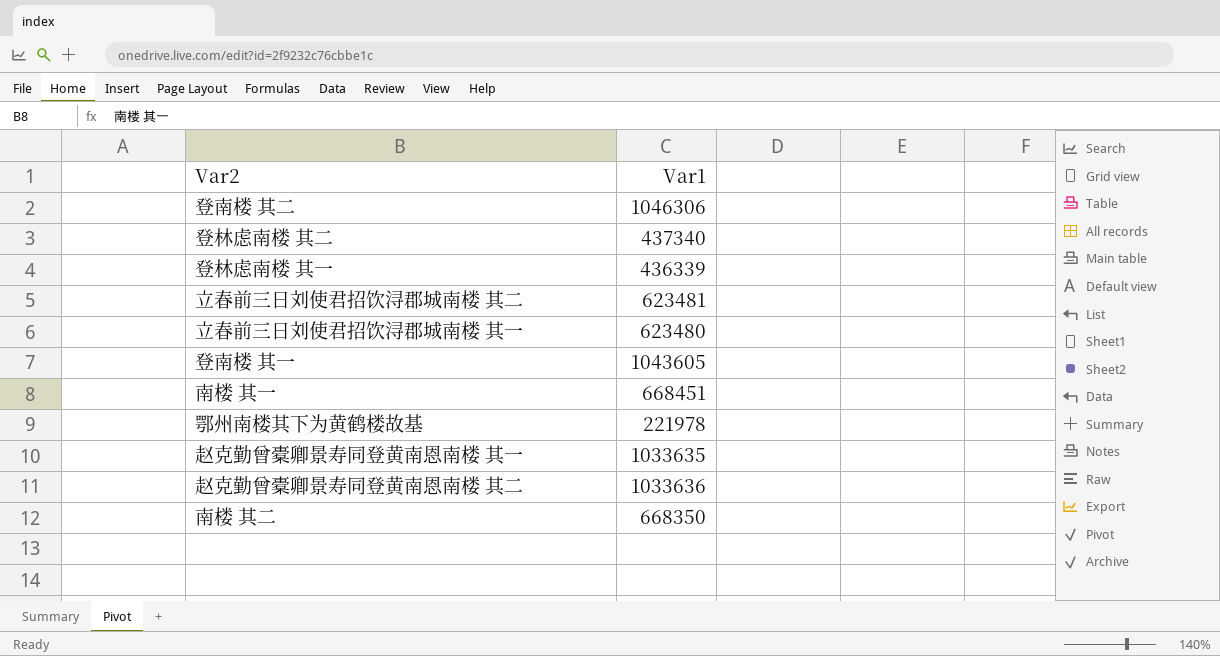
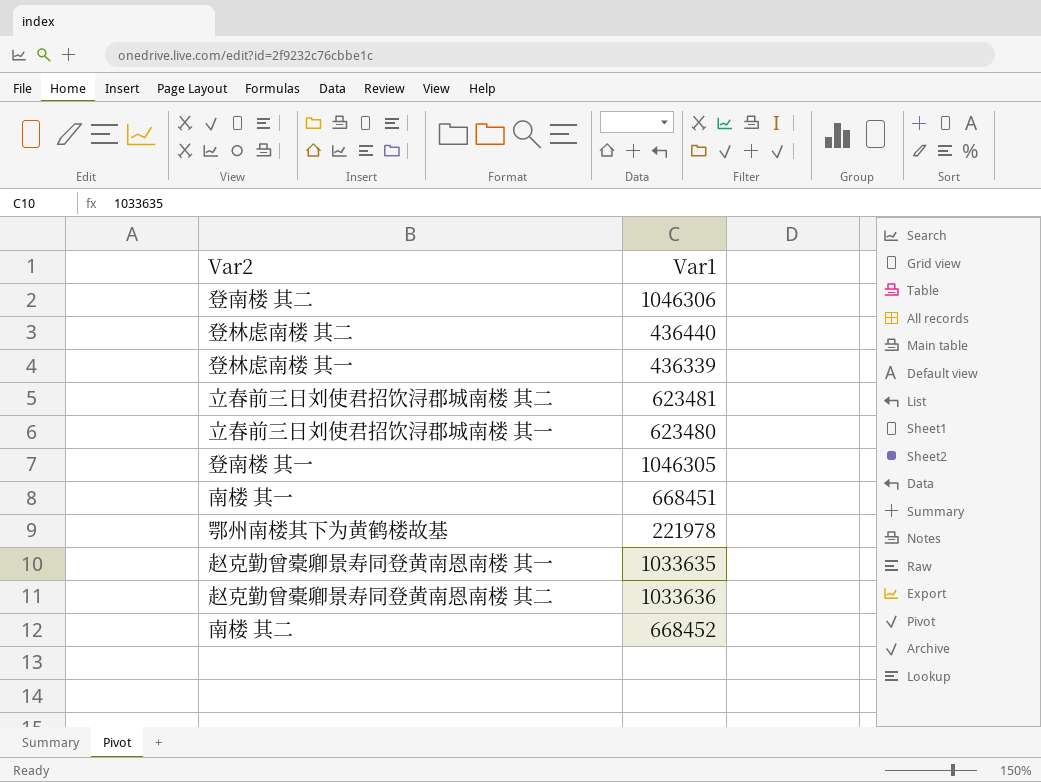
登林虑南楼 其二 | Var1: 437340 -> 436440
登南楼 其一 | Var1: 1043605 -> 1046305
南楼 其二 | Var1: 668350 -> 668452

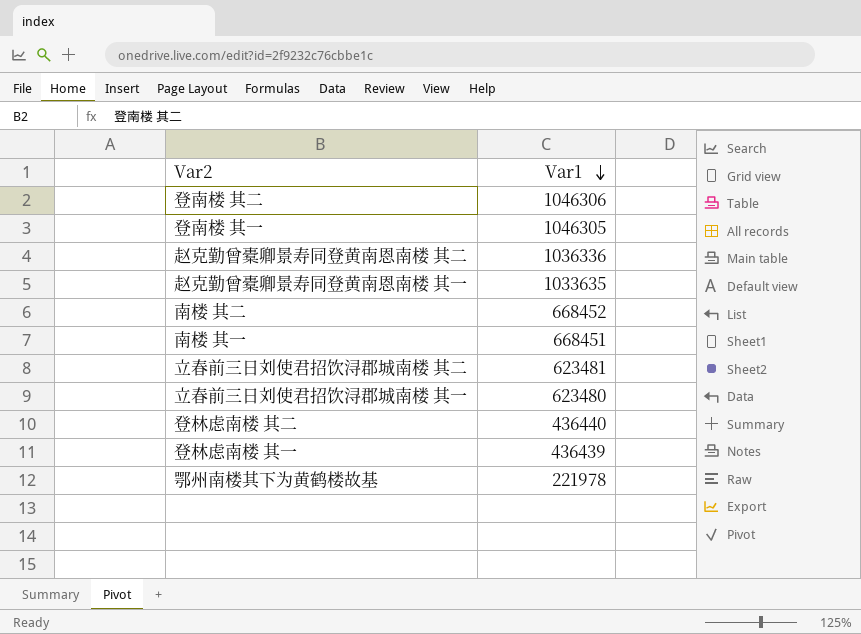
row order: none -> Var1 descending
赵克勤曾橐卿景寿同登黄南恩南楼 其二 | Var1: 1033636 -> 1036336
登林虑南楼 其一 | Var1: 436339 -> 436439

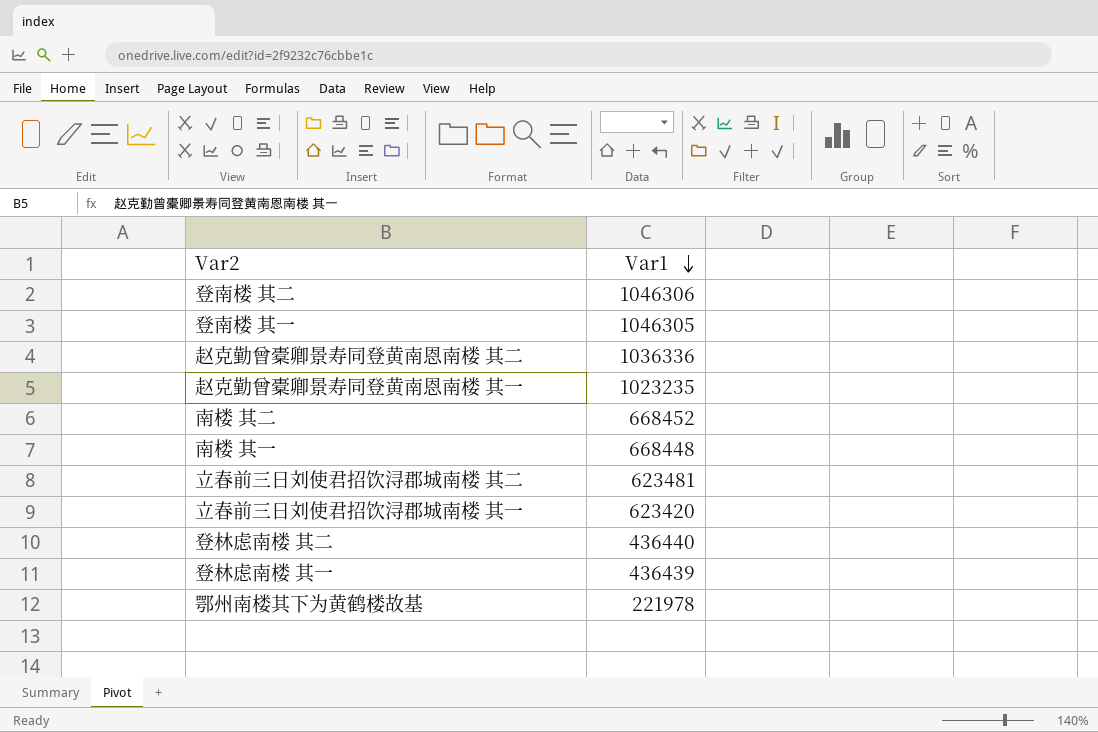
赵克勤曾橐卿景寿同登黄南恩南楼 其一 | Var1: 1033635 -> 1023235
南楼 其一 | Var1: 668451 -> 668448
立春前三日刘使君招饮浔郡城南楼 其一 | Var1: 623480 -> 623420

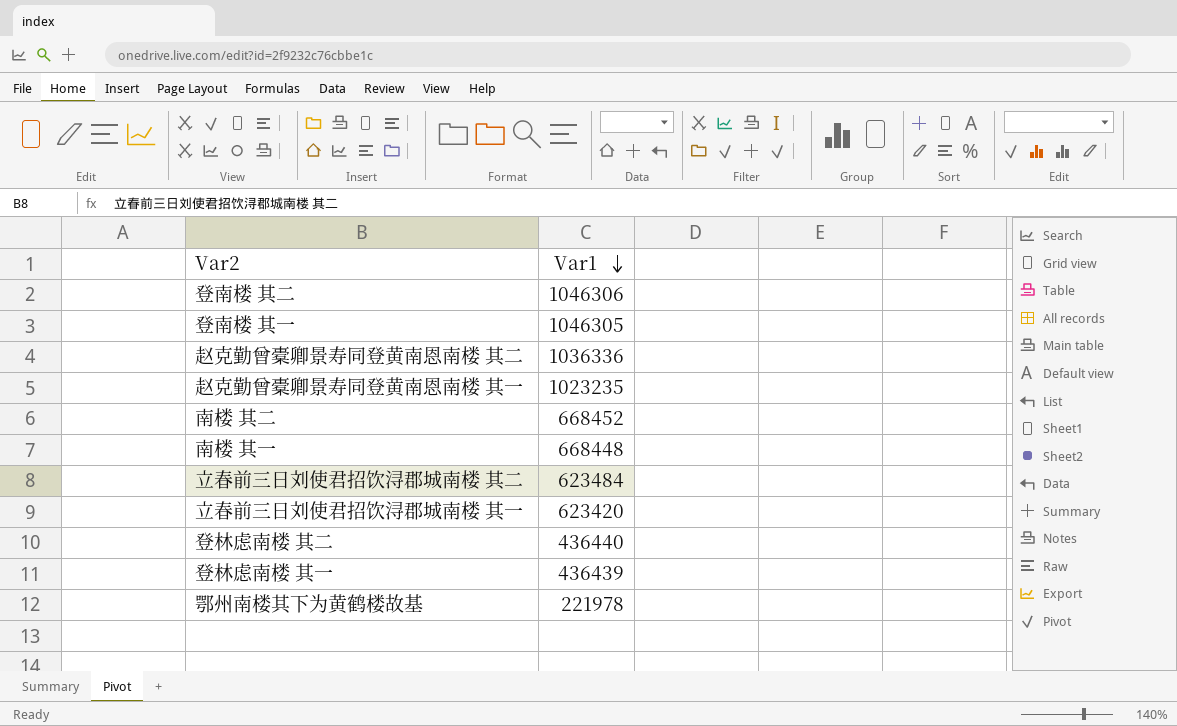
立春前三日刘使君招饮浔郡城南楼 其二 | Var1: 623481 -> 623484

